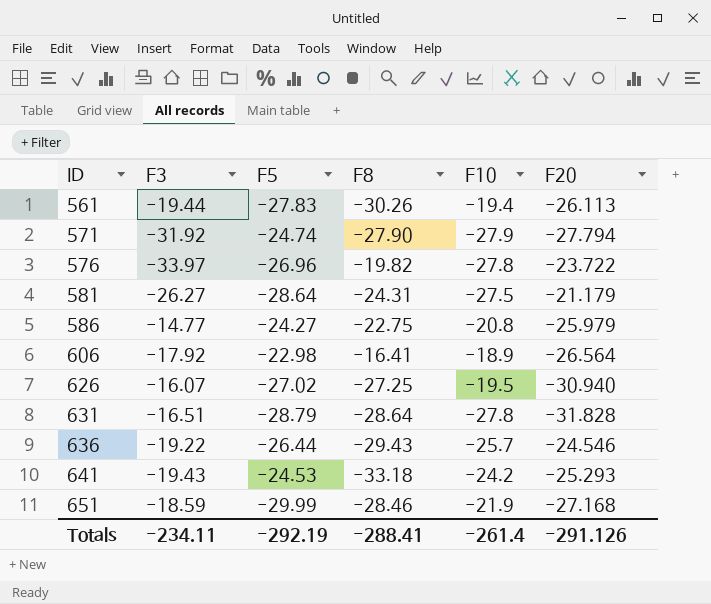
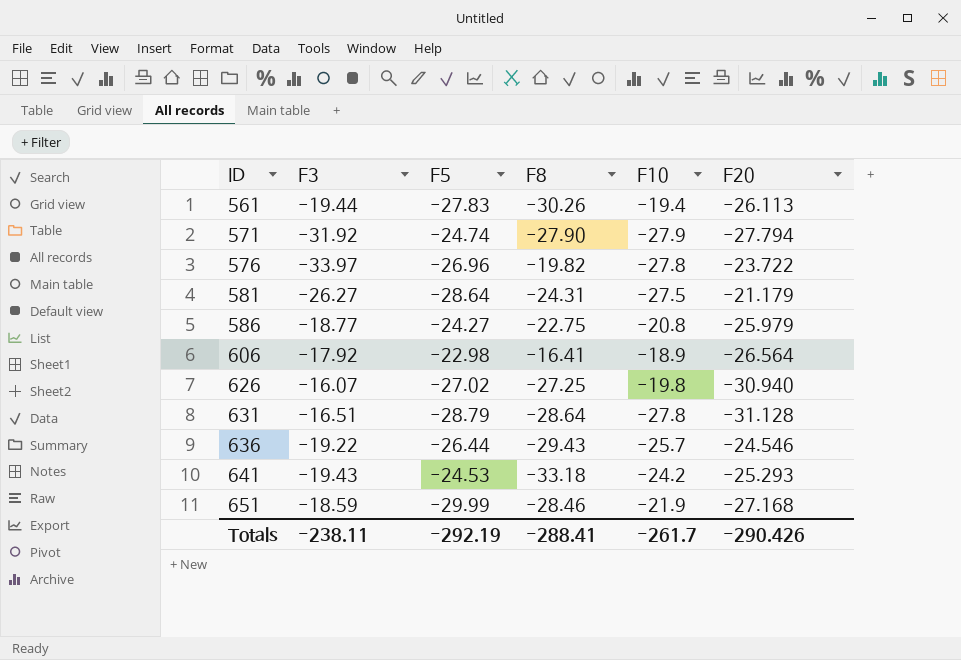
586 | F3: -14.77 -> -18.77
626 | F10: -19.5 -> -19.8
631 | F20: -31.828 -> -31.128
Totals | F3: -234.11 -> -238.11
Totals | F10: -261.4 -> -261.7
Totals | F20: -291.126 -> -290.426

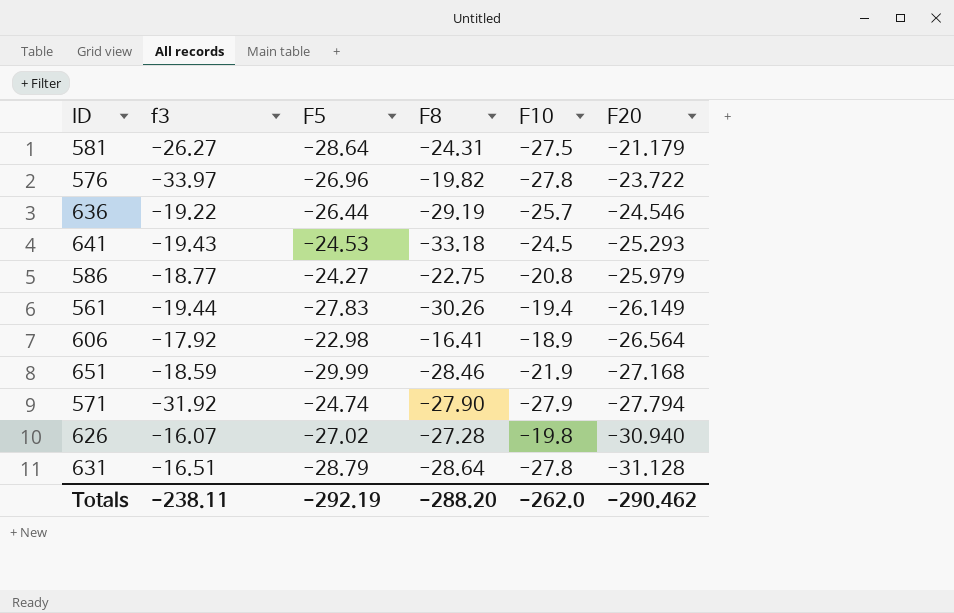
row order: ID ascending -> F20 descending
column name: F3 -> f3
636 | F8: -29.43 -> -29.19
641 | F10: -24.2 -> -24.5
561 | F20: -26.113 -> -26.149
626 | F8: -27.25 -> -27.28
Totals | F8: -288.41 -> -288.20
Totals | F10: -261.7 -> -262.0
Totals | F20: -290.426 -> -290.462

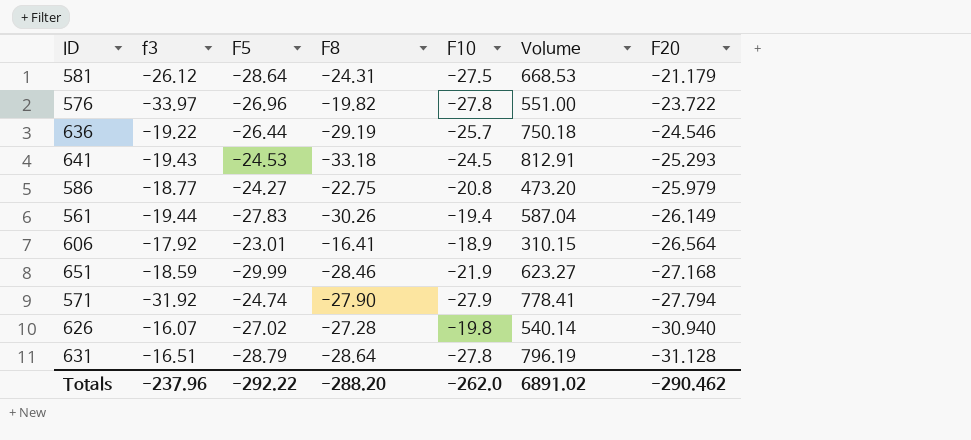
column Volume | formula: none -> [F8] * [F10]
581 | f3: -26.27 -> -26.12
606 | F5: -22.98 -> -23.01
Totals | f3: -238.11 -> -237.96
Totals | F5: -292.19 -> -292.22

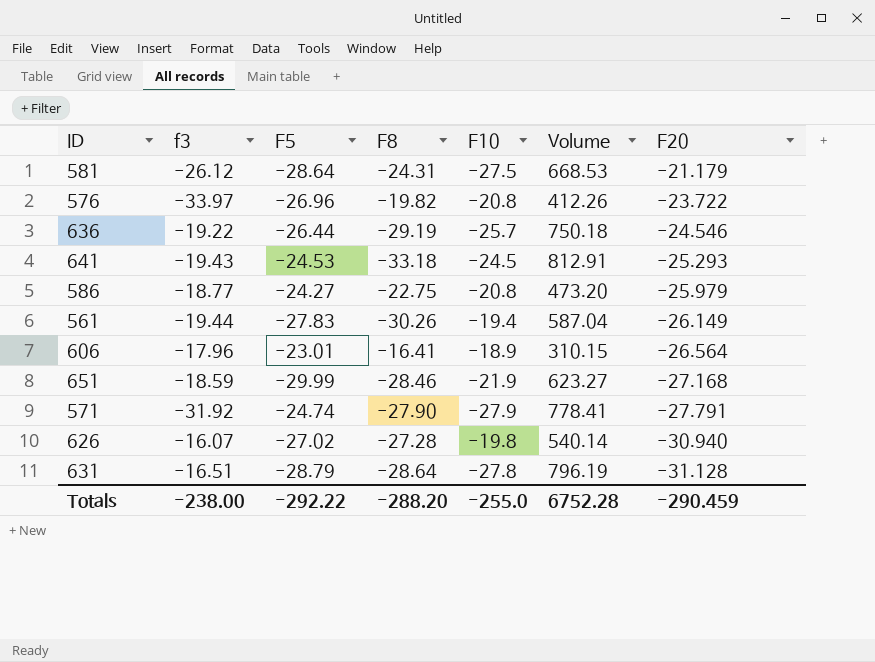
576 | F10: -27.8 -> -20.8
576 | Volume: 551.00 -> 412.26
606 | f3: -17.92 -> -17.96
571 | F20: -27.794 -> -27.791
Totals | f3: -237.96 -> -238.00
Totals | F10: -262.0 -> -255.0
Totals | Volume: 6891.02 -> 6752.28
Totals | F20: -290.462 -> -290.459

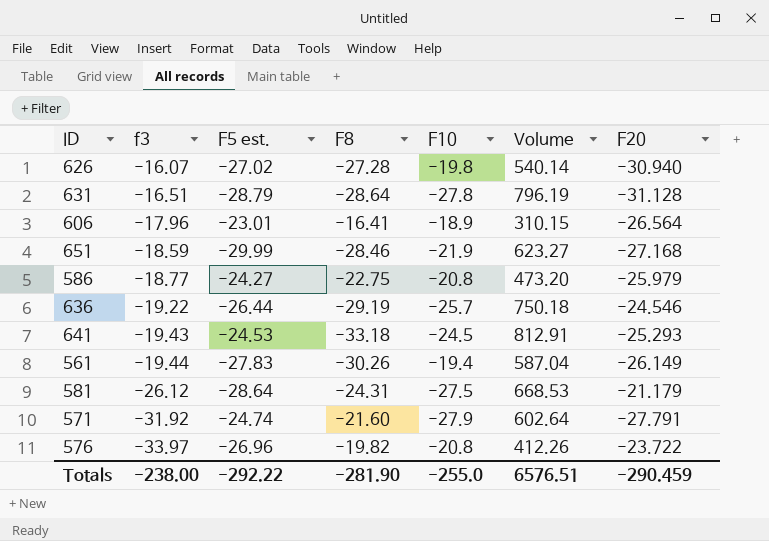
row order: F20 descending -> f3 descending
column name: F5 -> F5 est.
571 | F8: -27.90 -> -21.60
571 | Volume: 778.41 -> 602.64
Totals | F8: -288.20 -> -281.90
Totals | Volume: 6752.28 -> 6576.51

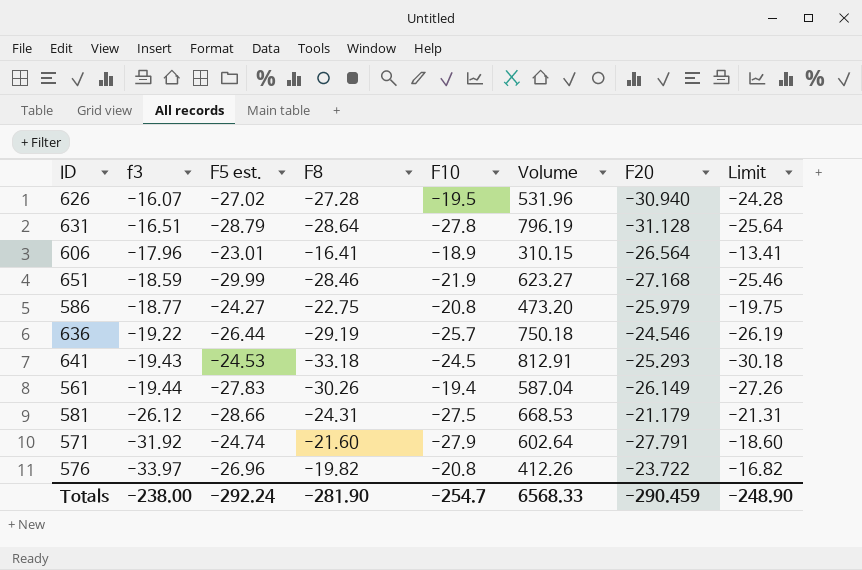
column Limit | formula: none -> [F8] + 3
626 | F10: -19.8 -> -19.5
626 | Volume: 540.14 -> 531.96
581 | F5 est.: -28.64 -> -28.66
Totals | F5 est.: -292.22 -> -292.24
Totals | F10: -255.0 -> -254.7
Totals | Volume: 6576.51 -> 6568.33

